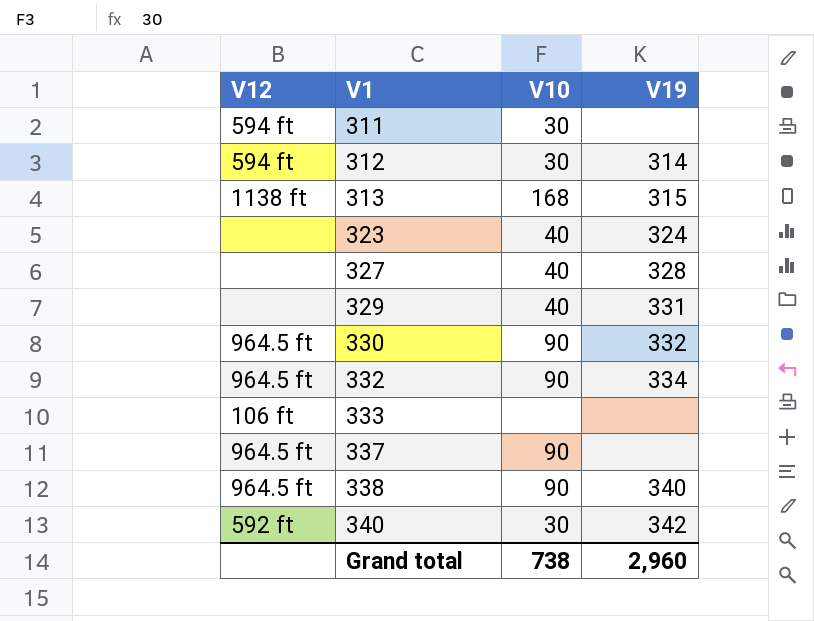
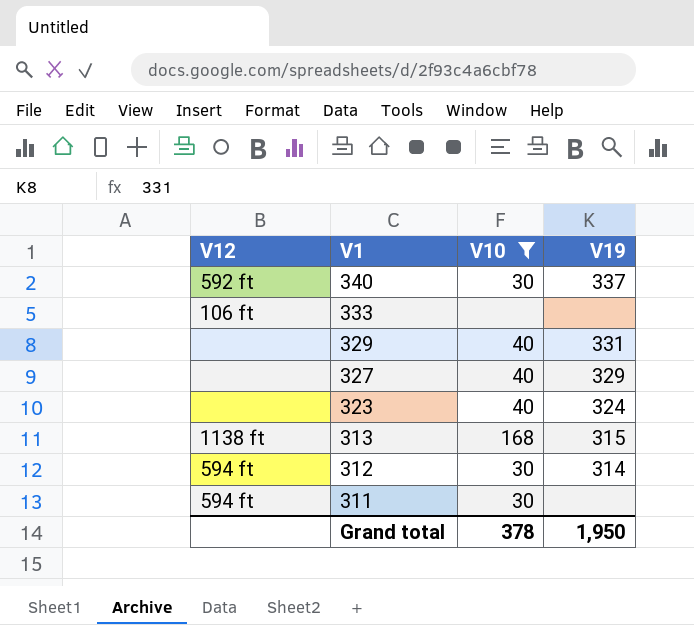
filter: none -> V10 != 90
row order: V1 ascending -> V1 descending
340 | V19: 342 -> 337
327 | V19: 328 -> 329
Grand total | V10: 738 -> 378
Grand total | V19: 2,960 -> 1,950

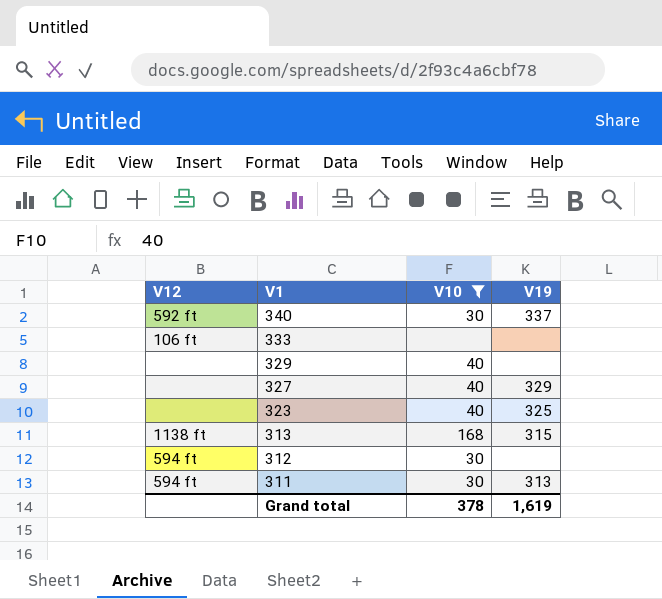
329 | V19: 331 -> none
323 | V19: 324 -> 325
312 | V19: 314 -> none
311 | V19: none -> 313
Grand total | V19: 1,950 -> 1,619

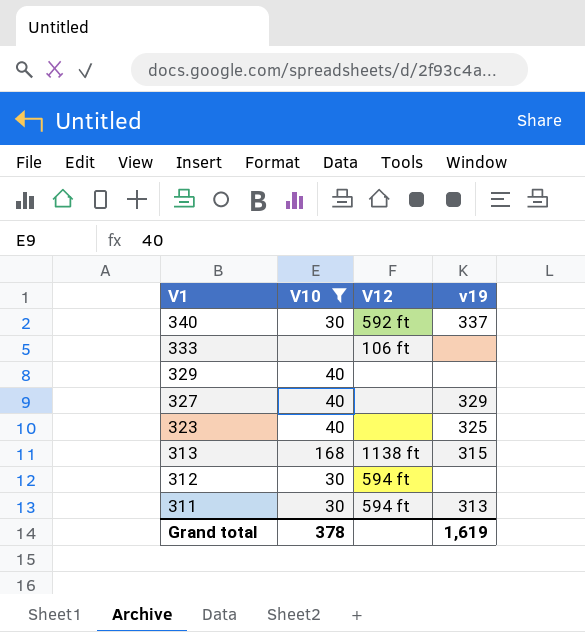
column V12 | position: 1 -> 3
column name: V19 -> v19

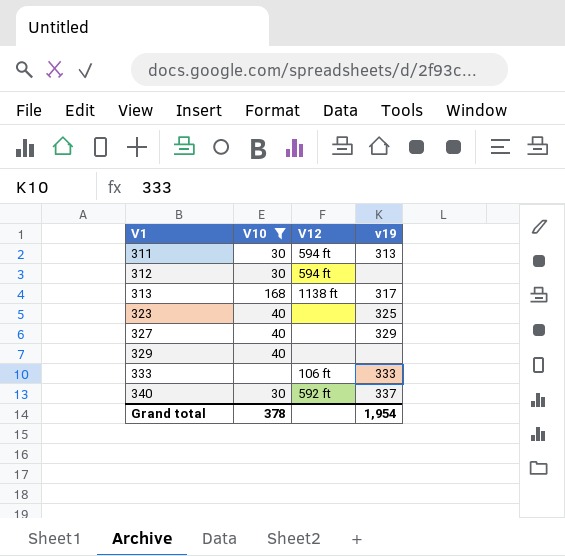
row order: V1 descending -> V1 ascending
313 | v19: 315 -> 317
333 | v19: none -> 333
Grand total | v19: 1,619 -> 1,954

